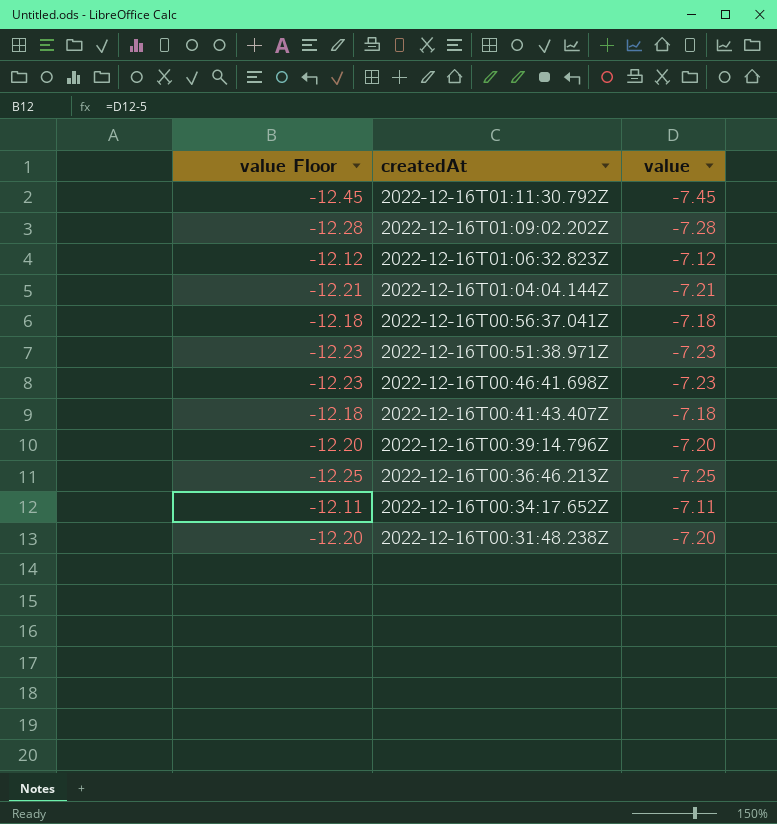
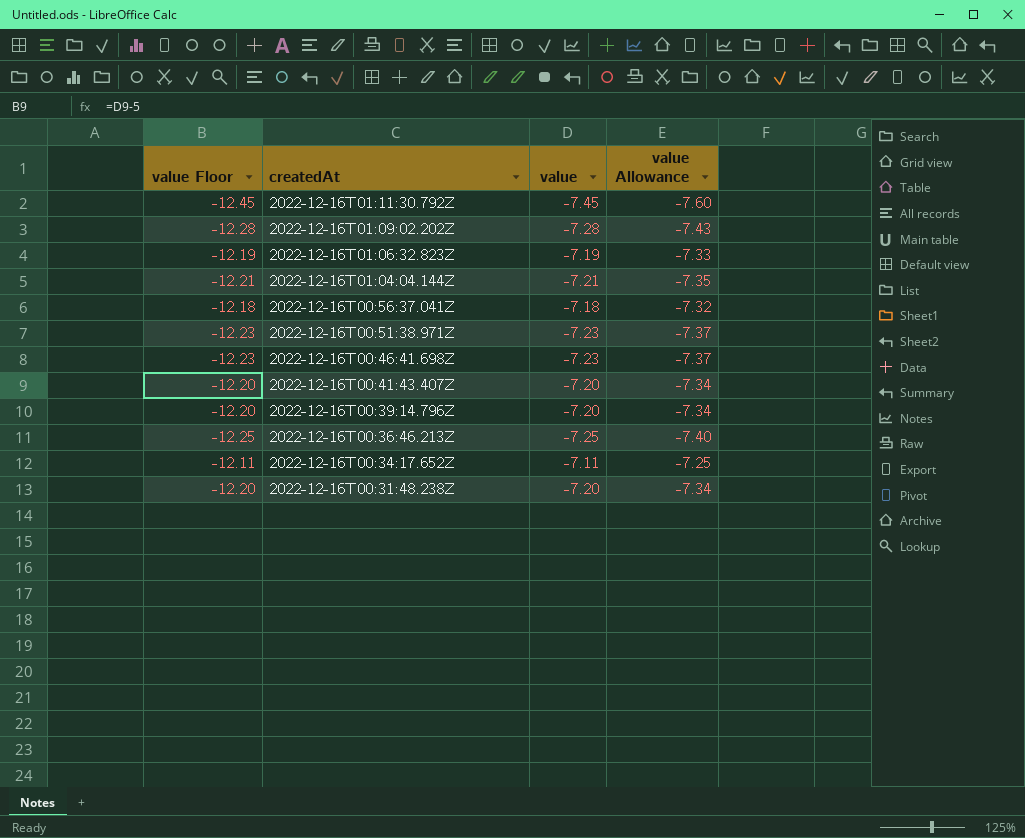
column value Allowance | formula: none -> [value] * 1.02
2022-12-16T01:06:32.823Z | value Floor: -12.12 -> -12.19
2022-12-16T01:06:32.823Z | value: -7.12 -> -7.19
2022-12-16T00:41:43.407Z | value Floor: -12.18 -> -12.20
2022-12-16T00:41:43.407Z | value: -7.18 -> -7.20

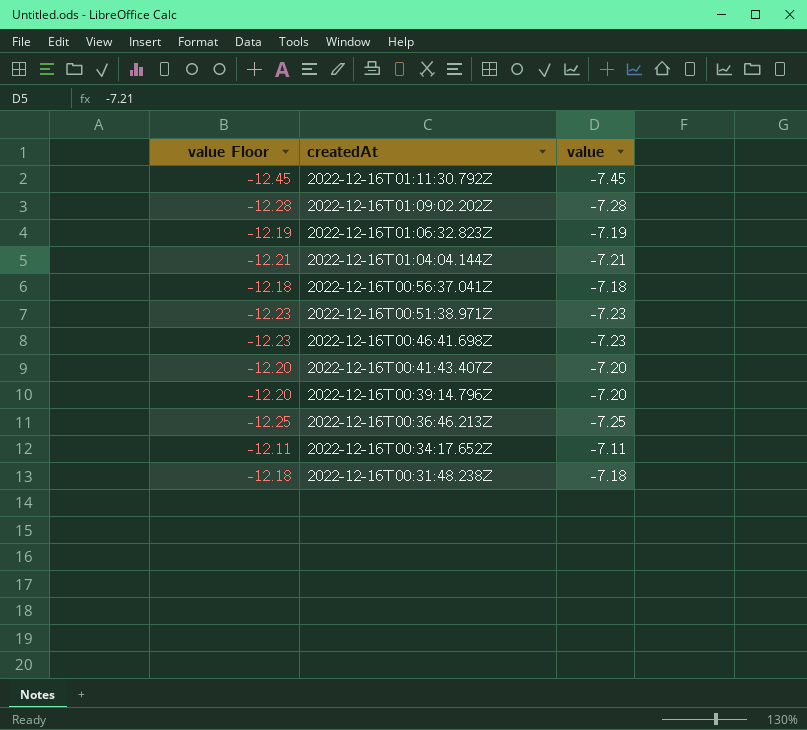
column value Allowance | formula: [value] * 1.02 -> none
2022-12-16T00:31:48.238Z | value Floor: -12.20 -> -12.18
2022-12-16T00:31:48.238Z | value: -7.20 -> -7.18

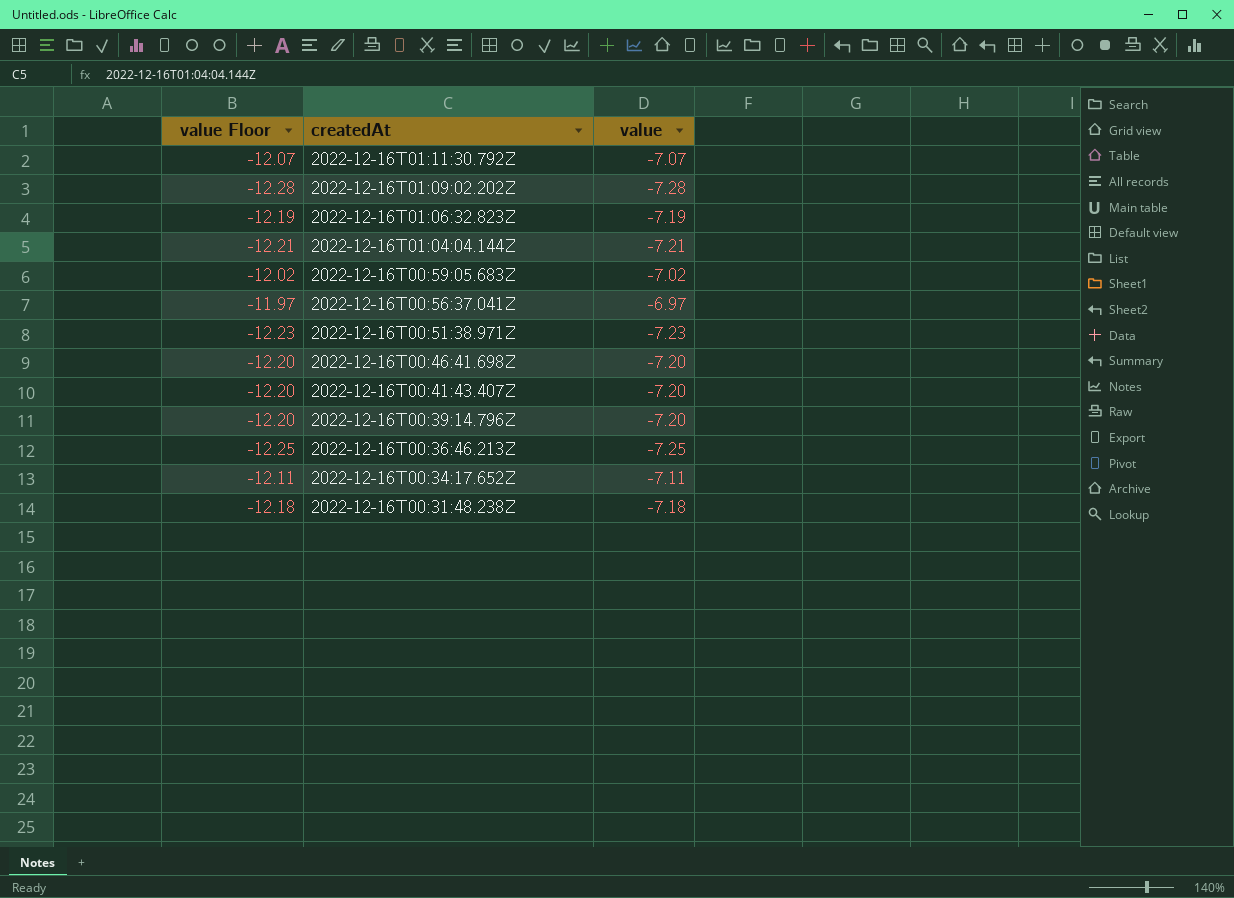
2022-12-16T01:11:30.792Z | value Floor: -12.45 -> -12.07
2022-12-16T01:11:30.792Z | value: -7.45 -> -7.07
row 2022-12-16T00:59:05.683Z: none -> -12.02 | -7.02
2022-12-16T00:56:37.041Z | value Floor: -12.18 -> -11.97
2022-12-16T00:56:37.041Z | value: -7.18 -> -6.97
2022-12-16T00:46:41.698Z | value Floor: -12.23 -> -12.20
2022-12-16T00:46:41.698Z | value: -7.23 -> -7.20

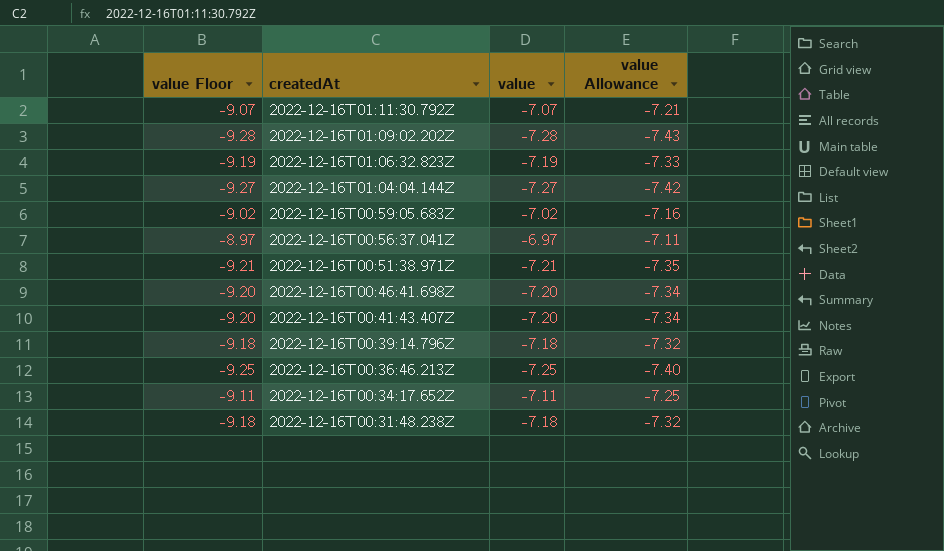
column value Floor | formula: [value] - 5 -> [value] - 2
column value Allowance | formula: none -> [value] * 1.02
2022-12-16T01:04:04.144Z | value: -7.21 -> -7.27
2022-12-16T00:51:38.971Z | value: -7.23 -> -7.21
2022-12-16T00:39:14.796Z | value: -7.20 -> -7.18

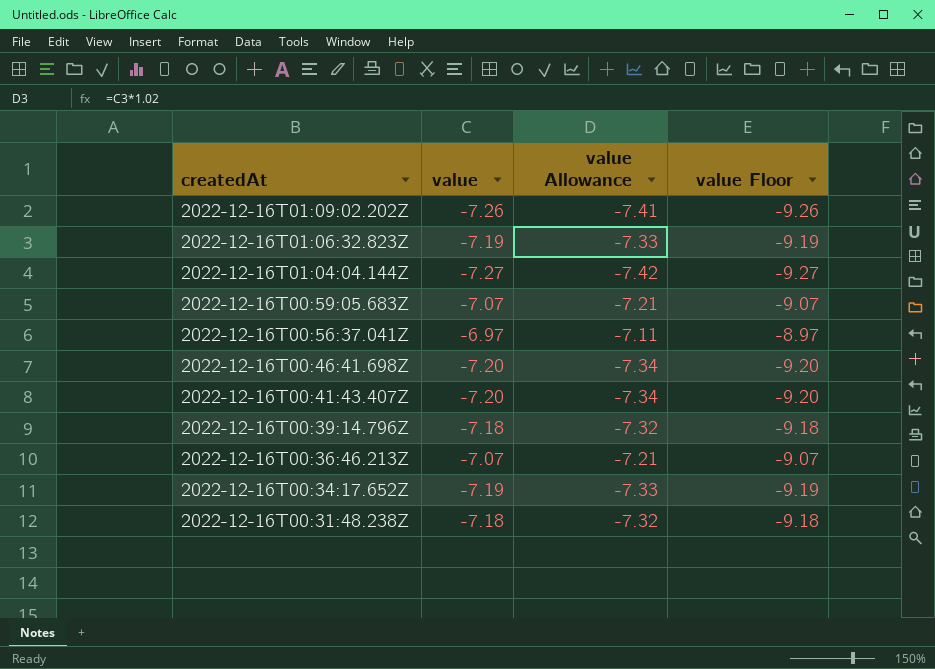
column value Floor | position: 1 -> 4
row 2022-12-16T01:11:30.792Z: -9.07 | -7.07 | -7.21 -> none
row 2022-12-16T00:51:38.971Z: -9.21 | -7.21 | -7.35 -> none
2022-12-16T01:09:02.202Z | value: -7.28 -> -7.26
2022-12-16T01:09:02.202Z | value Allowance: -7.43 -> -7.41
2022-12-16T01:09:02.202Z | value Floor: -9.28 -> -9.26
2022-12-16T00:59:05.683Z | value: -7.02 -> -7.07
2022-12-16T00:59:05.683Z | value Allowance: -7.16 -> -7.21
2022-12-16T00:59:05.683Z | value Floor: -9.02 -> -9.07
2022-12-16T00:36:46.213Z | value: -7.25 -> -7.07
2022-12-16T00:36:46.213Z | value Allowance: -7.40 -> -7.21
2022-12-16T00:36:46.213Z | value Floor: -9.25 -> -9.07
2022-12-16T00:34:17.652Z | value: -7.11 -> -7.19
2022-12-16T00:34:17.652Z | value Allowance: -7.25 -> -7.33
2022-12-16T00:34:17.652Z | value Floor: -9.11 -> -9.19

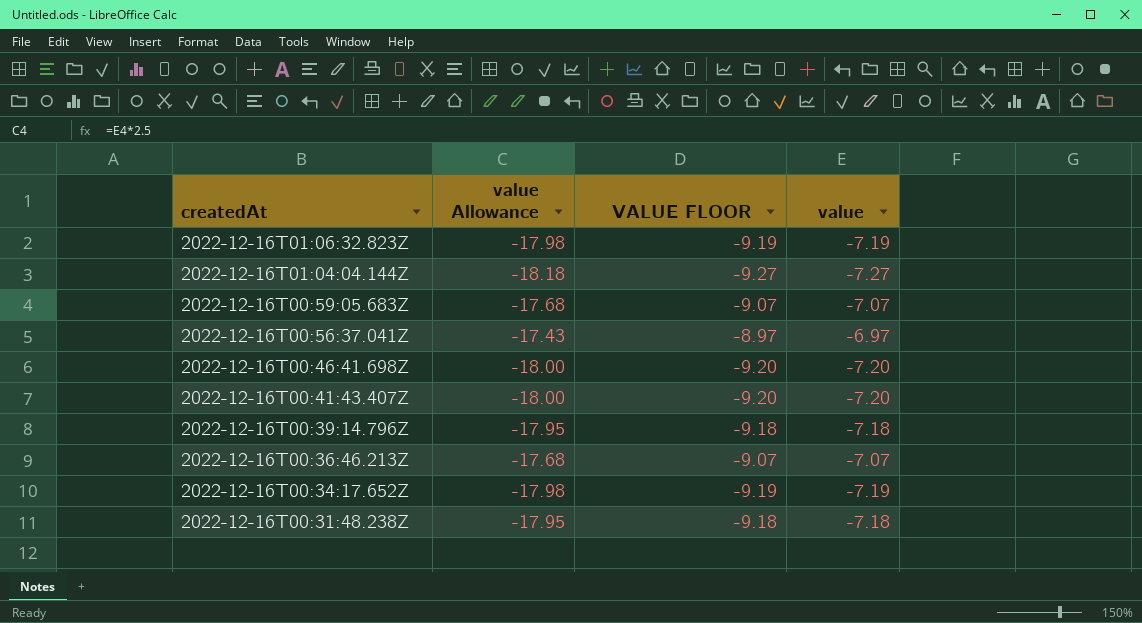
column value Allowance | formula: [value] * 1.02 -> [value] * 2.5
column name: value Floor -> VALUE FLOOR
column value | position: 2 -> 4
row 2022-12-16T01:09:02.202Z: -7.26 | -7.41 | -9.26 -> none

